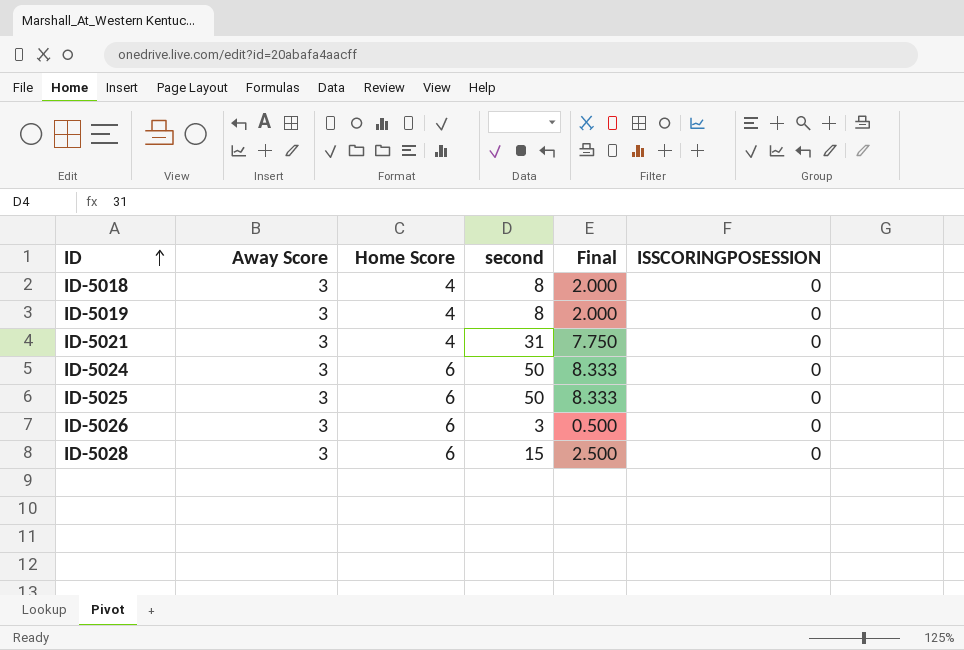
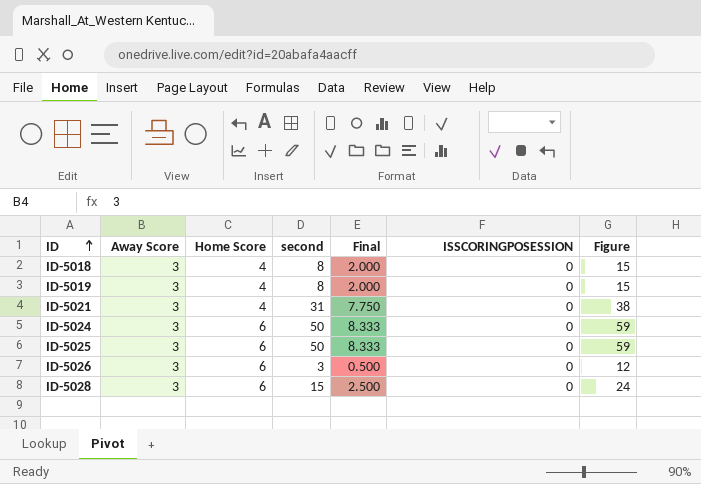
column Figure | formula: none -> [Away Score] + [Home Score] + [second]

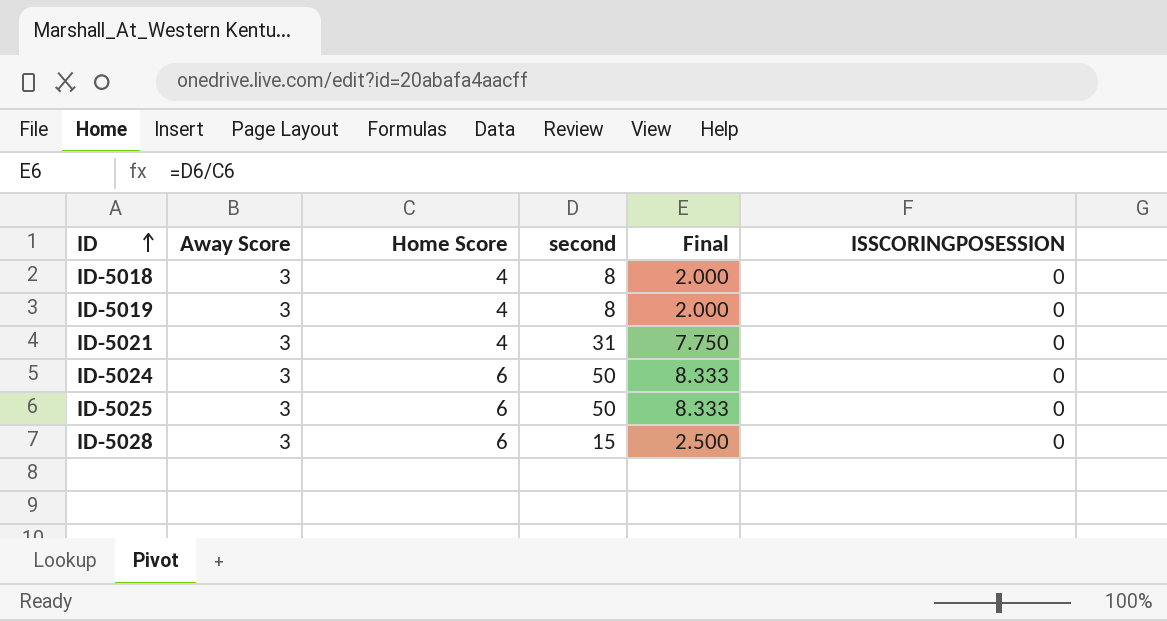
column Figure | formula: [Away Score] + [Home Score] + [second] -> none
row ID-5026: 3 | 6 | 3 | 0.500 | 0 | 12 -> none

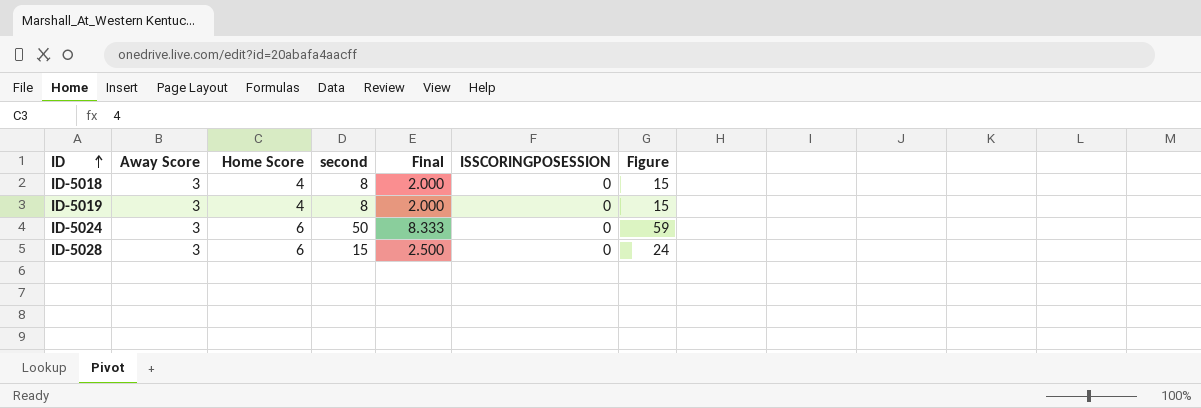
column Figure | formula: none -> [Away Score] + [Home Score] + [second]
row ID-5021: 3 | 4 | 31 | 7.750 | 0 -> none
row ID-5025: 3 | 6 | 50 | 8.333 | 0 -> none

